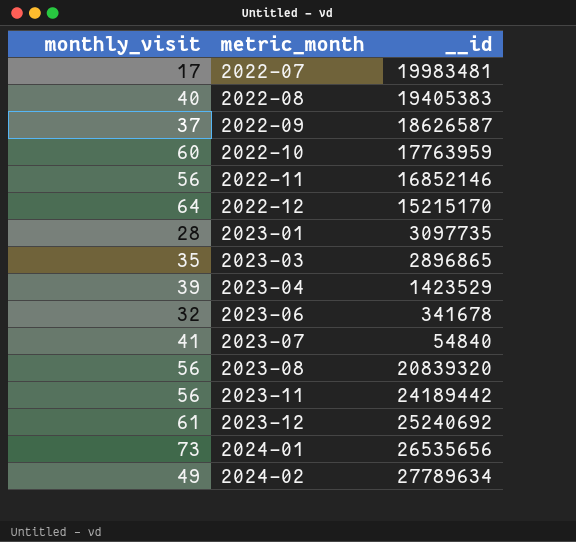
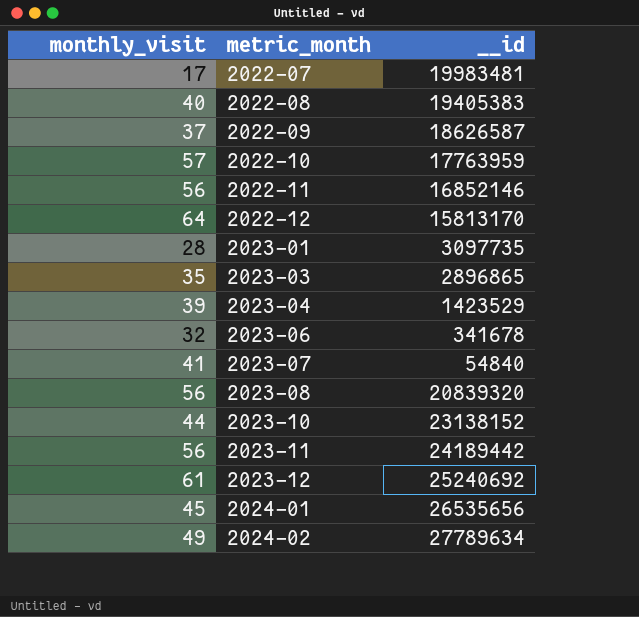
2022-10 | monthly_visit: 60 -> 57
2022-12 | __id: 15215170 -> 15813170
row 2023-10: none -> 44 | 23138152
2024-01 | monthly_visit: 73 -> 45

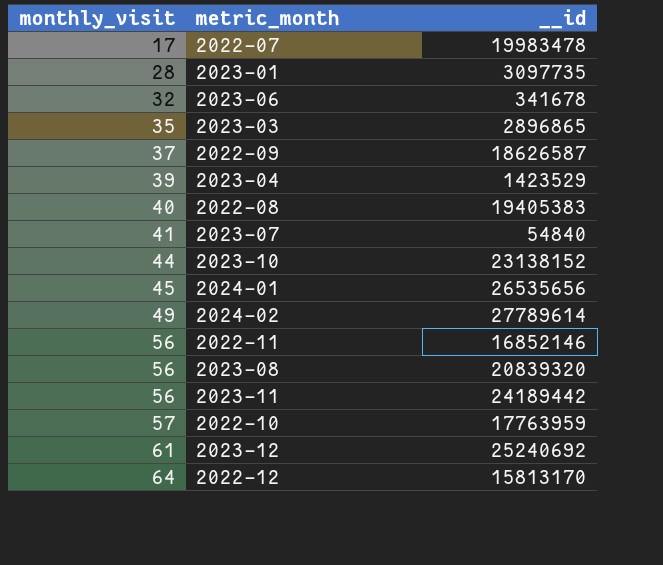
row order: metric_month ascending -> monthly_visit ascending
2022-07 | __id: 19983481 -> 19983478
2024-02 | __id: 27789634 -> 27789614

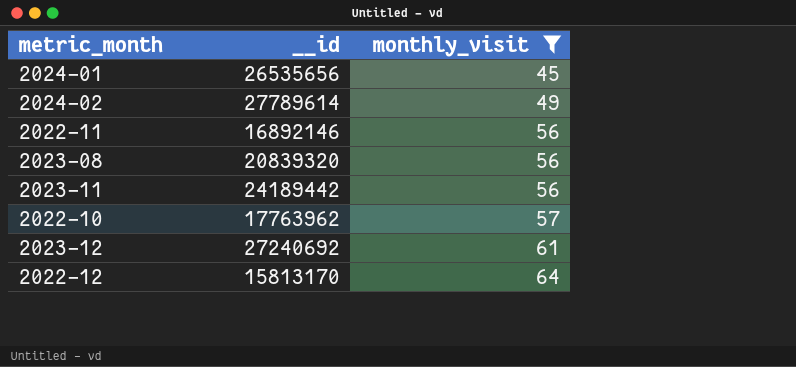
filter: none -> monthly_visit >= 45
column monthly_visit | position: 1 -> 3
2022-11 | __id: 16852146 -> 16892146
2022-10 | __id: 17763959 -> 17763962
2023-12 | __id: 25240692 -> 27240692

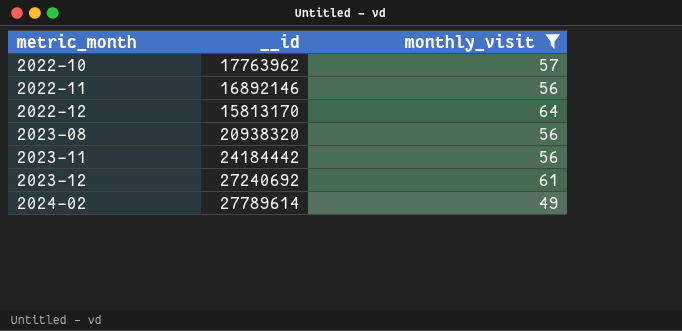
row order: monthly_visit ascending -> metric_month ascending
row 2024-01: 26535656 | 45 -> none
2023-08 | __id: 20839320 -> 20938320
2023-11 | __id: 24189442 -> 24184442

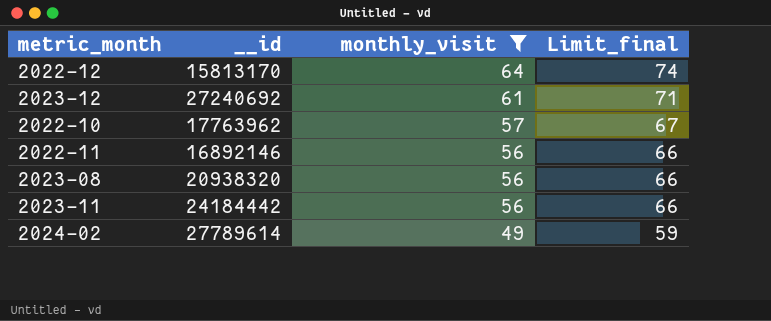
row order: metric_month ascending -> monthly_visit descending
column Limit_final | formula: none -> [monthly_visit] + 10

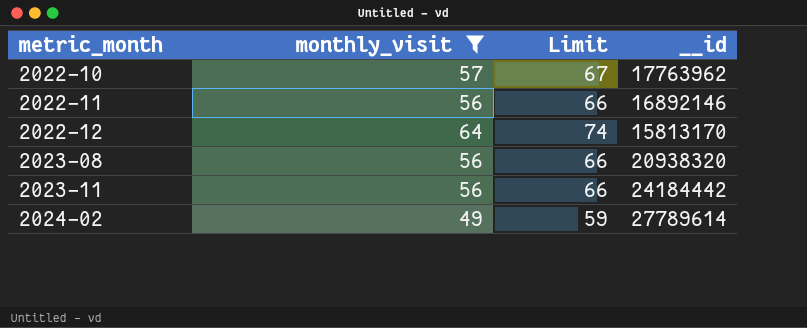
row order: monthly_visit descending -> metric_month ascending
column name: Limit_final -> Limit
column __id | position: 2 -> 4
row 2023-12: 27240692 | 61 | 71 -> none

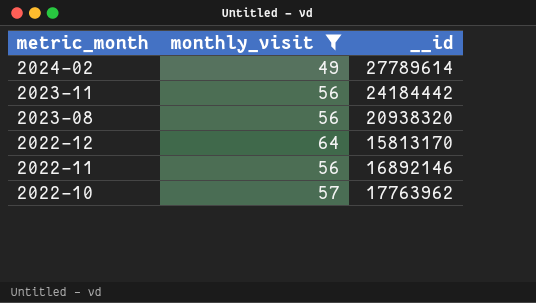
row order: metric_month ascending -> metric_month descending
column Limit | formula: [monthly_visit] + 10 -> none

